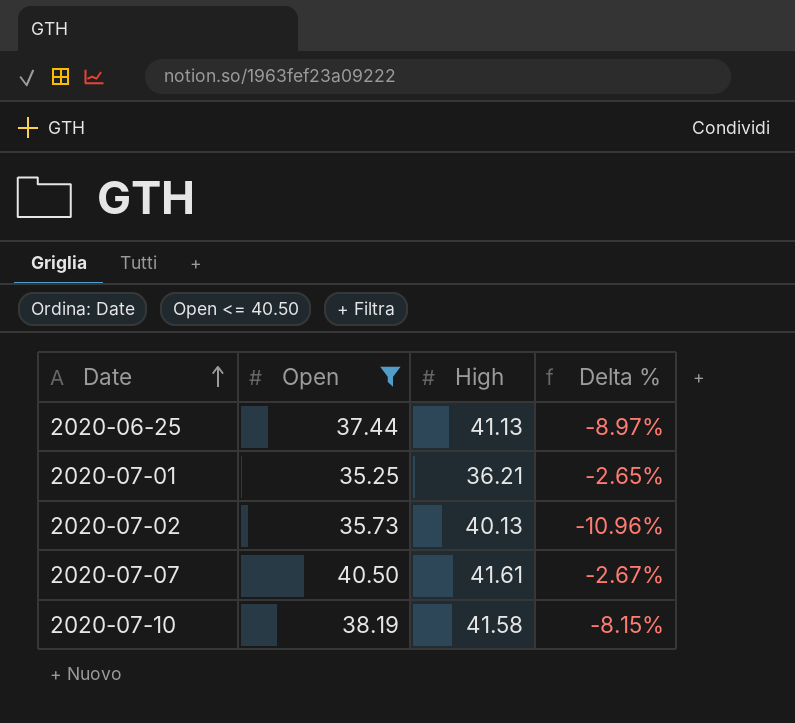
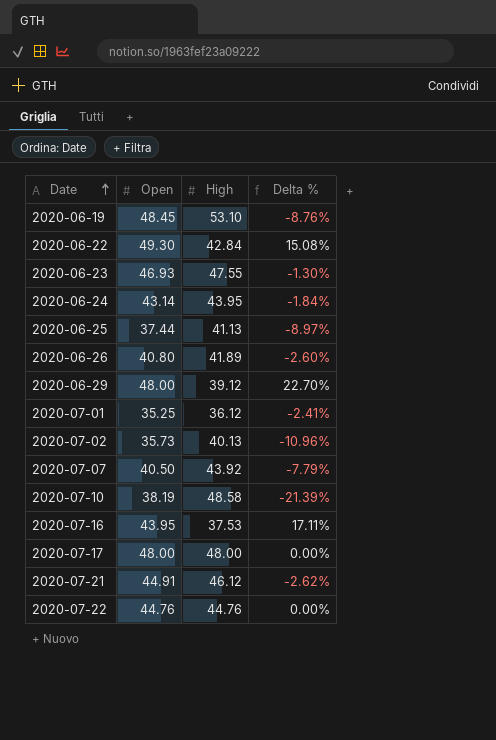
filter: Open <= 40.50 -> none
2020-07-01 | High: 36.21 -> 36.12
2020-07-01 | Delta %: -2.65% -> -2.41%
2020-07-07 | High: 41.61 -> 43.92
2020-07-07 | Delta %: -2.67% -> -7.79%
2020-07-10 | High: 41.58 -> 48.58
2020-07-10 | Delta %: -8.15% -> -21.39%

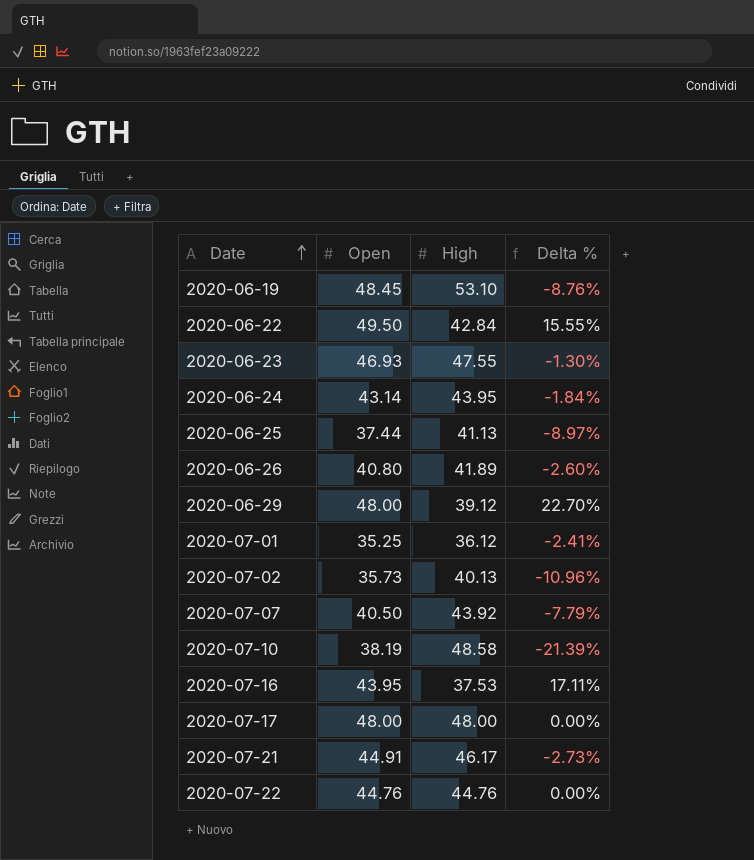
2020-06-22 | Open: 49.30 -> 49.50
2020-06-22 | Delta %: 15.08% -> 15.55%
2020-07-21 | High: 46.12 -> 46.17
2020-07-21 | Delta %: -2.62% -> -2.73%

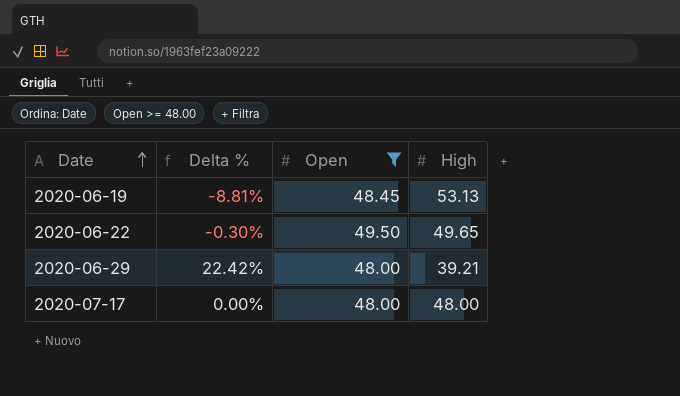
filter: none -> Open >= 48.00
column Delta % | position: 4 -> 2
2020-06-19 | Delta %: -8.76% -> -8.81%
2020-06-19 | High: 53.10 -> 53.13
2020-06-22 | Delta %: 15.55% -> -0.30%
2020-06-22 | High: 42.84 -> 49.65
2020-06-29 | Delta %: 22.70% -> 22.42%
2020-06-29 | High: 39.12 -> 39.21

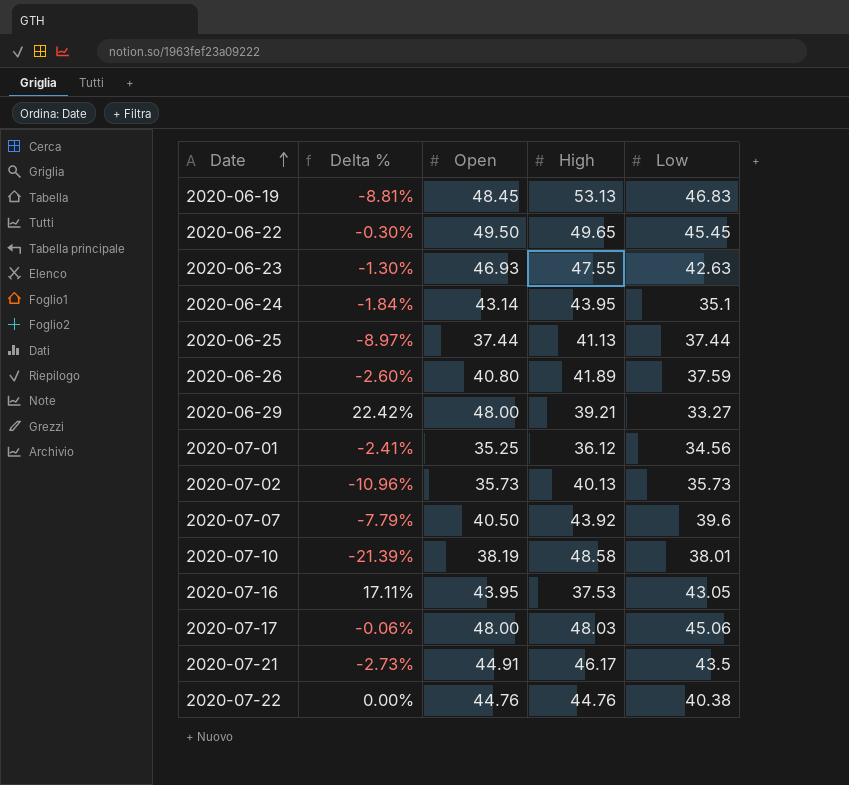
filter: Open >= 48.00 -> none
column Low | position: none -> 5
2020-07-17 | Delta %: 0.00% -> -0.06%
2020-07-17 | High: 48.00 -> 48.03

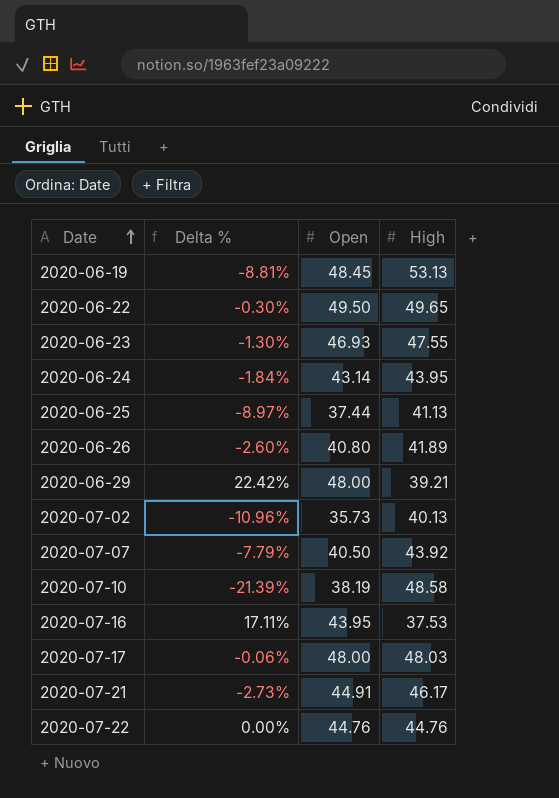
column Low | position: 5 -> none
row 2020-07-01: -2.41% | 35.25 | 36.12 | 34.56 -> none

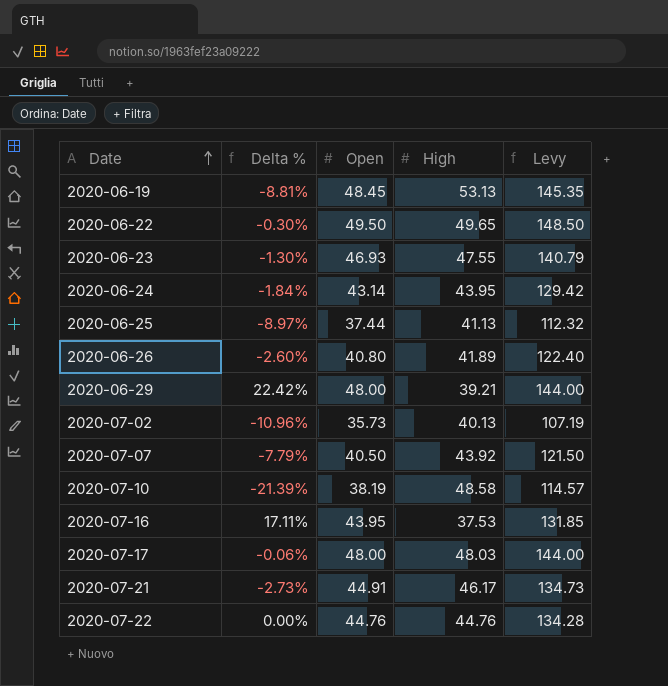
column Levy | formula: none -> [Open] * 3

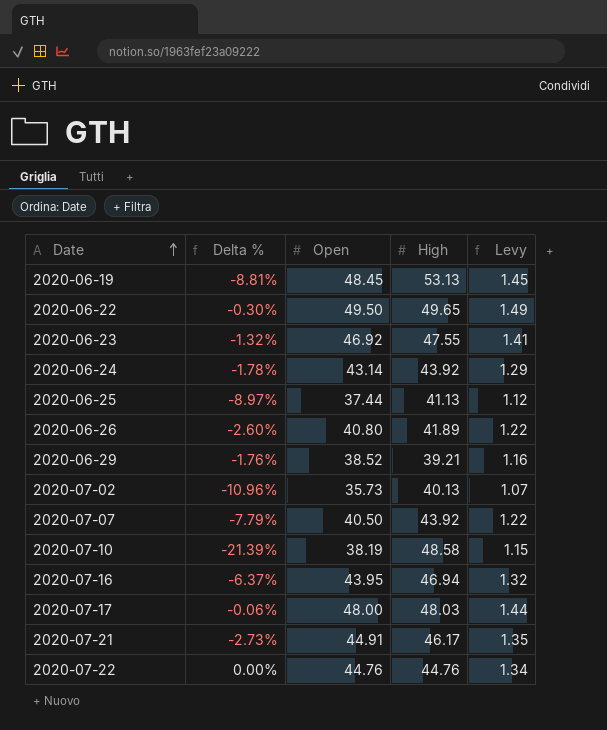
column Levy | formula: [Open] * 3 -> [Open] * 0.03
2020-06-23 | Delta %: -1.30% -> -1.32%
2020-06-23 | Open: 46.93 -> 46.92
2020-06-24 | Delta %: -1.84% -> -1.78%
2020-06-24 | High: 43.95 -> 43.92
2020-06-29 | Delta %: 22.42% -> -1.76%
2020-06-29 | Open: 48.00 -> 38.52
2020-07-16 | Delta %: 17.11% -> -6.37%
2020-07-16 | High: 37.53 -> 46.94

